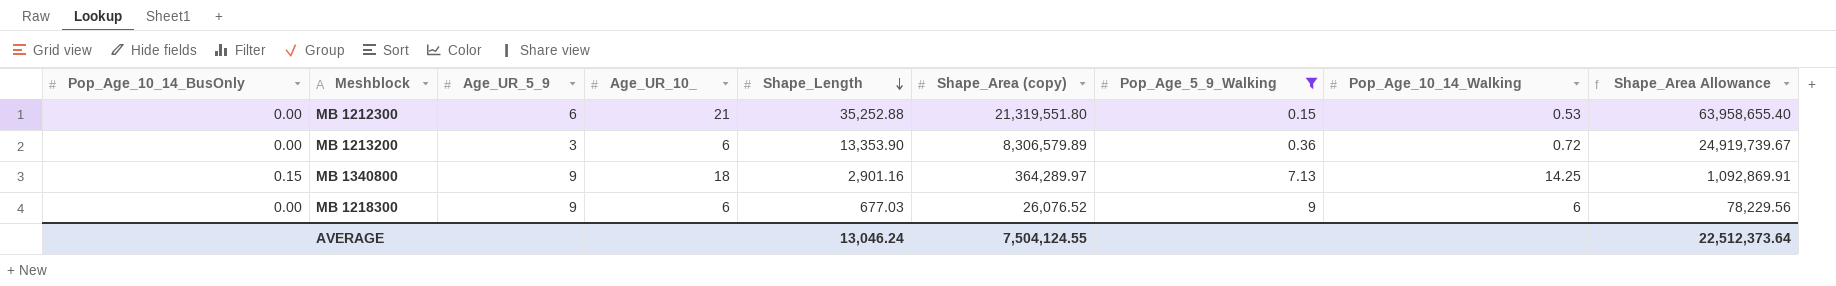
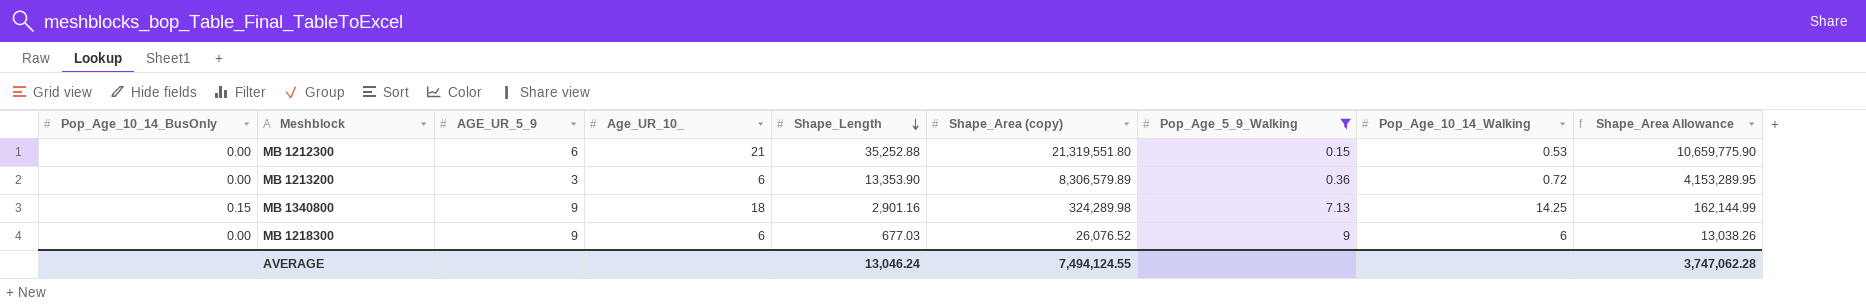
column name: Age_UR_5_9 -> AGE_UR_5_9
column Shape_Area Allowance | formula: [Shape_Area (copy)] * 3 -> [Shape_Area (copy)] * 0.5
MB 1340800 | Shape_Area (copy): 364,289.97 -> 324,289.98
AVERAGE | Shape_Area (copy): 7,504,124.55 -> 7,494,124.55
AVERAGE | Shape_Area Allowance: 22,512,373.64 -> 3,747,062.28

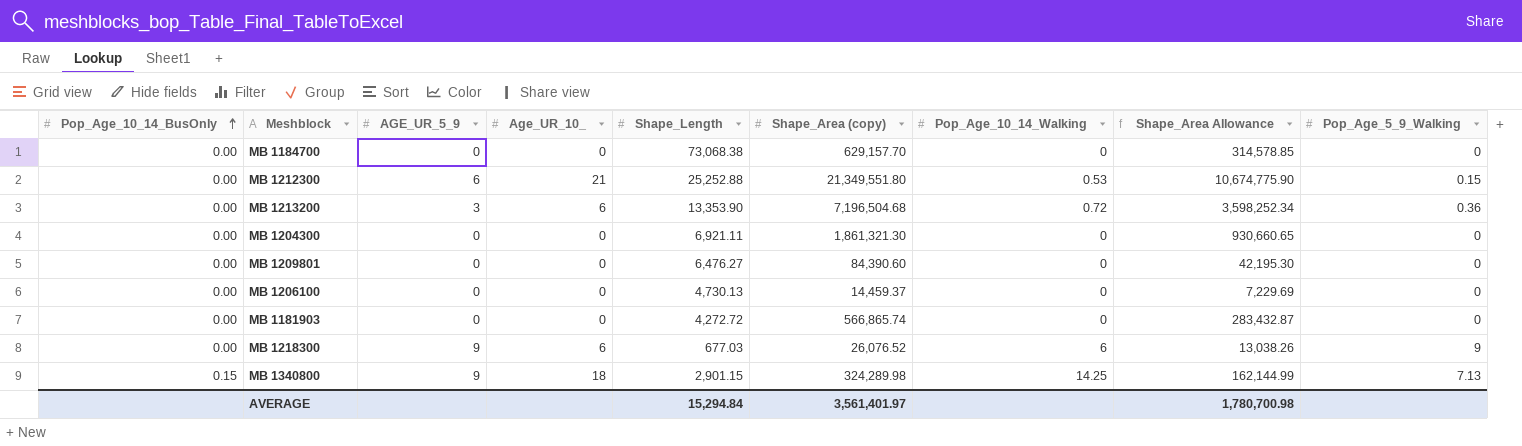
filter: Pop_Age_5_9_Walking != 0 -> none
row order: Shape_Length descending -> Pop_Age_10_14_BusOnly ascending
column Pop_Age_5_9_Walking | position: 7 -> 9
MB 1212300 | Shape_Length: 35,252.88 -> 25,252.88
MB 1212300 | Shape_Area (copy): 21,319,551.80 -> 21,349,551.80
MB 1212300 | Shape_Area Allowance: 10,659,775.90 -> 10,674,775.90
MB 1213200 | Shape_Area (copy): 8,306,579.89 -> 7,196,504.68
MB 1213200 | Shape_Area Allowance: 4,153,289.95 -> 3,598,252.34
MB 1340800 | Shape_Length: 2,901.16 -> 2,901.15
AVERAGE | Shape_Length: 13,046.24 -> 15,294.84
AVERAGE | Shape_Area (copy): 7,494,124.55 -> 3,561,401.97
AVERAGE | Shape_Area Allowance: 3,747,062.28 -> 1,780,700.98

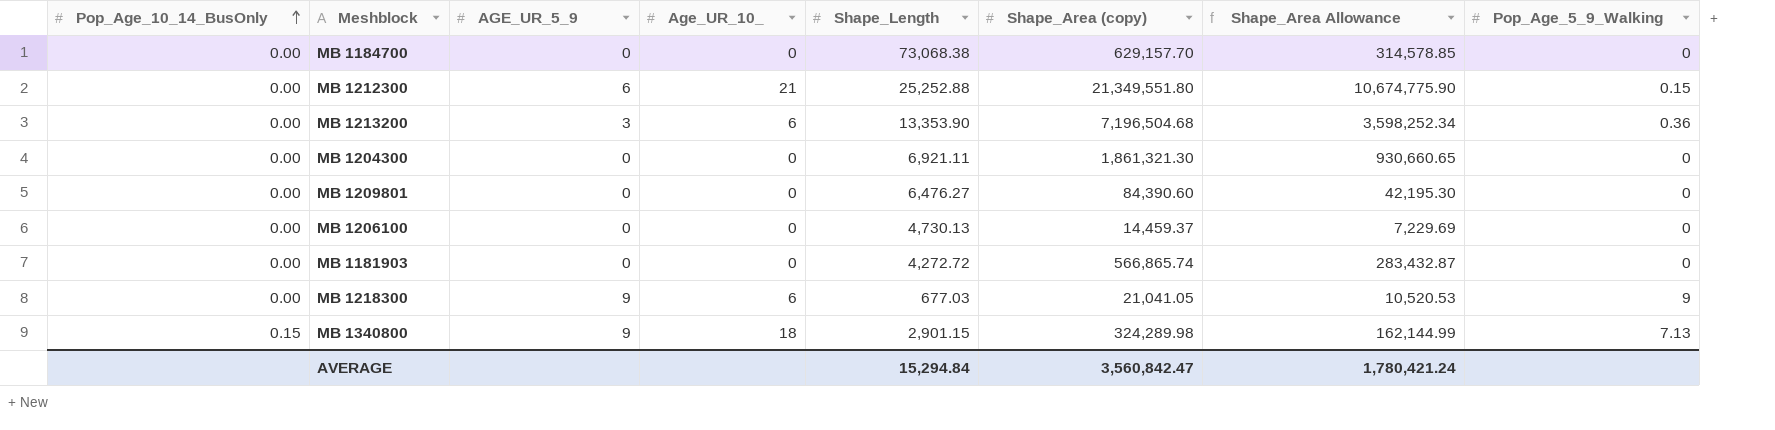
column Pop_Age_10_14_Walking | position: 7 -> none
MB 1218300 | Shape_Area (copy): 26,076.52 -> 21,041.05
MB 1218300 | Shape_Area Allowance: 13,038.26 -> 10,520.53
AVERAGE | Shape_Area (copy): 3,561,401.97 -> 3,560,842.47
AVERAGE | Shape_Area Allowance: 1,780,700.98 -> 1,780,421.24

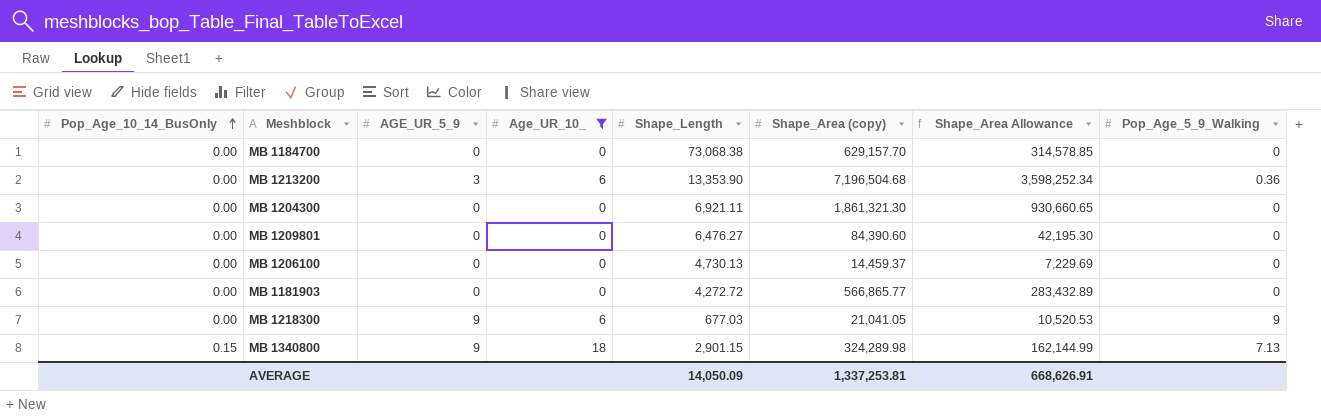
filter: none -> Age_UR_10_ != 21
MB 1181903 | Shape_Area (copy): 566,865.74 -> 566,865.77
MB 1181903 | Shape_Area Allowance: 283,432.87 -> 283,432.89
AVERAGE | Shape_Length: 15,294.84 -> 14,050.09
AVERAGE | Shape_Area (copy): 3,560,842.47 -> 1,337,253.81
AVERAGE | Shape_Area Allowance: 1,780,421.24 -> 668,626.91

